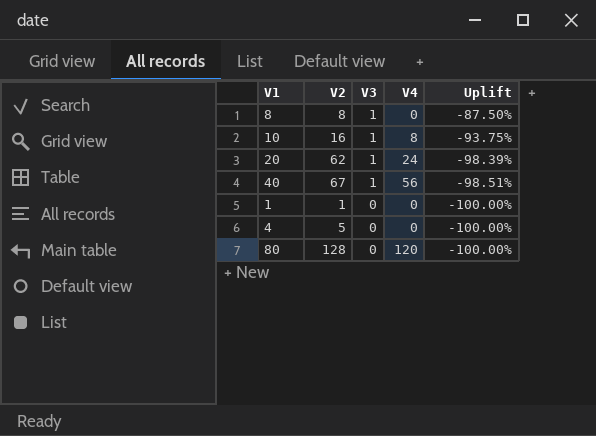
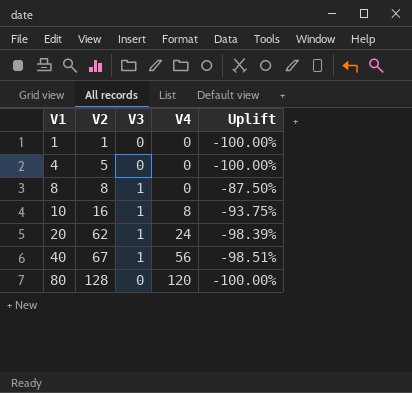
row order: V3 descending -> V1 ascending

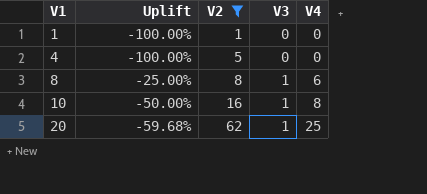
filter: none -> V2 <= 62
column Uplift | formula: ([V3] - [V2]) / [V2] -> ([V4] - [V2]) / [V2]
column Uplift | position: 5 -> 2
8 | V4: 0 -> 6
20 | V4: 24 -> 25

